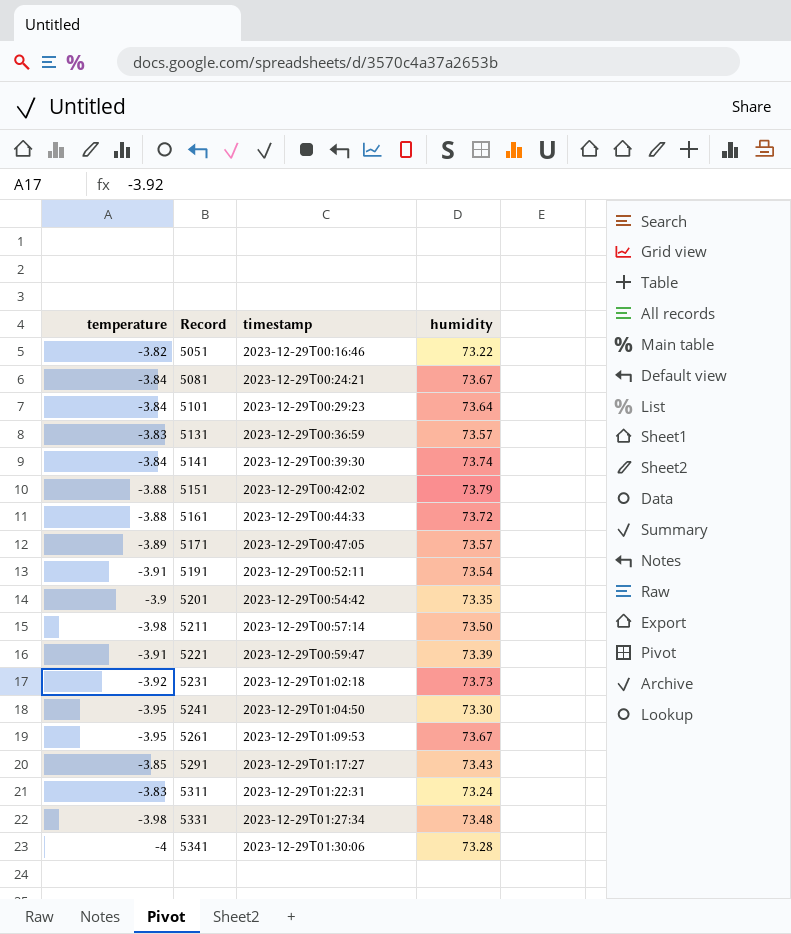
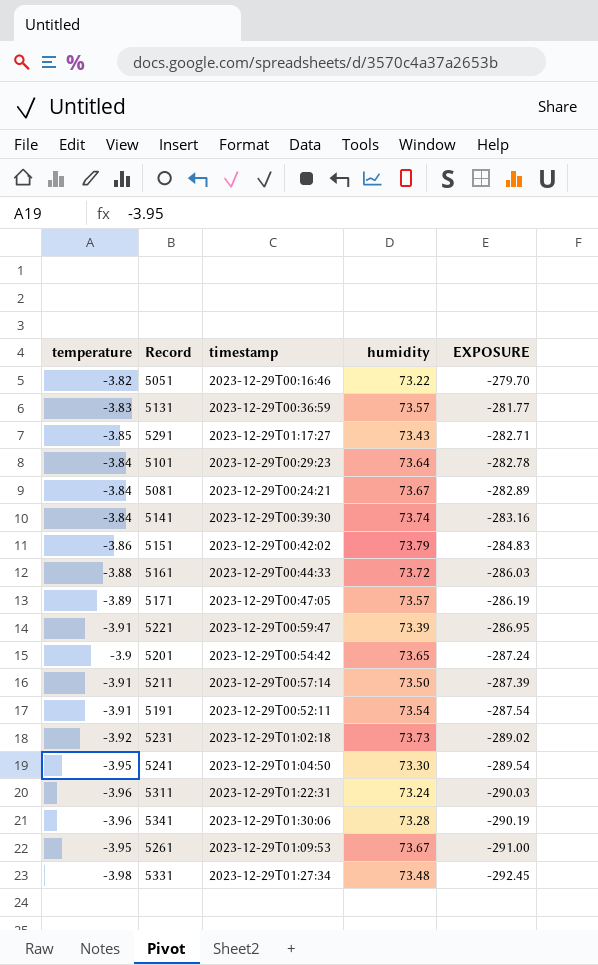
row order: Record ascending -> EXPOSURE descending
column EXPOSURE | formula: none -> [temperature] * [humidity]
5151 | temperature: -3.88 -> -3.86
5201 | humidity: 73.35 -> 73.65
5211 | temperature: -3.98 -> -3.91
5311 | temperature: -3.83 -> -3.96
5341 | temperature: -4 -> -3.96

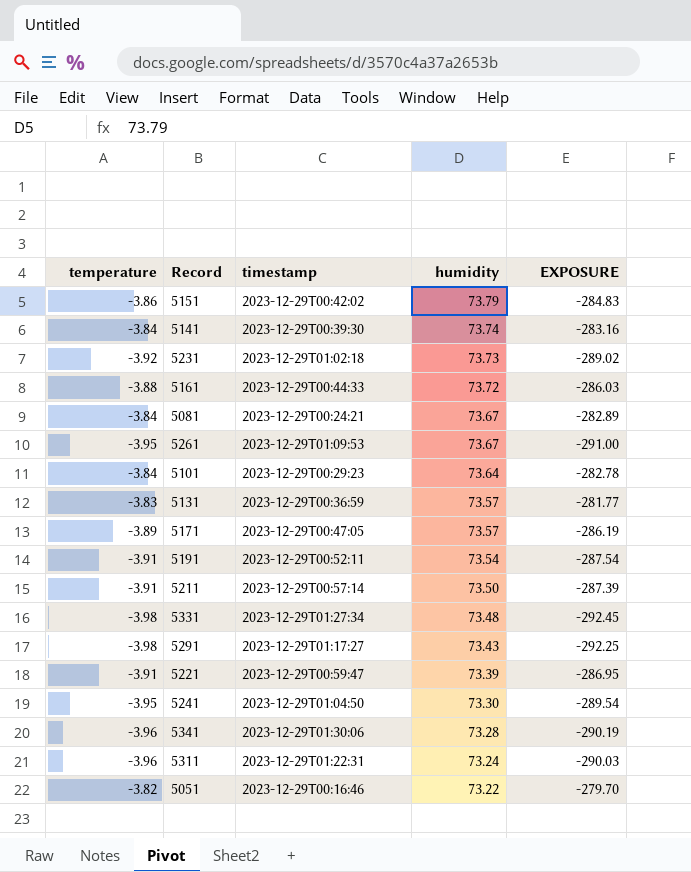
row order: EXPOSURE descending -> humidity descending
row 5201: -3.9 | 2023-12-29T00:54:42 | 73.65 | -287.24 -> none
5291 | temperature: -3.85 -> -3.98
5291 | EXPOSURE: -282.71 -> -292.25

